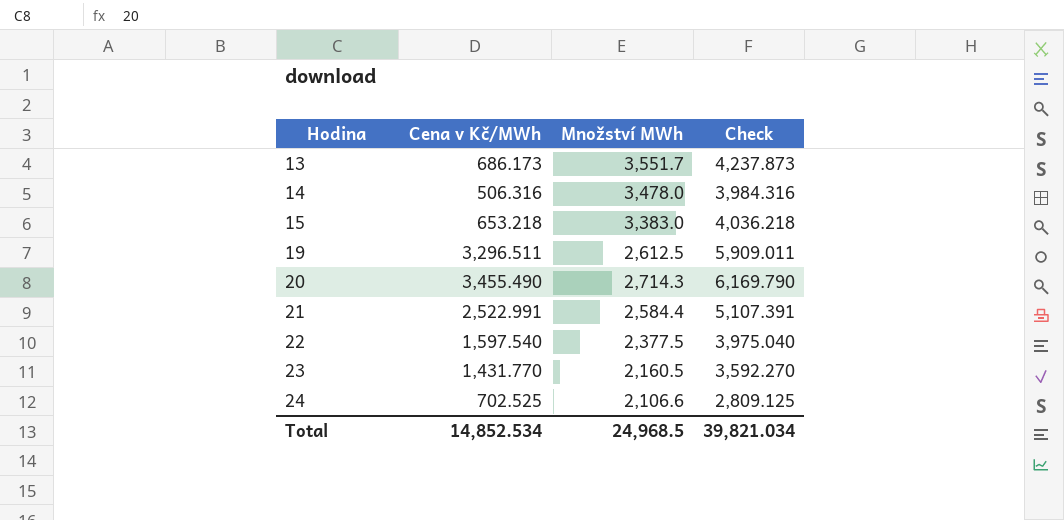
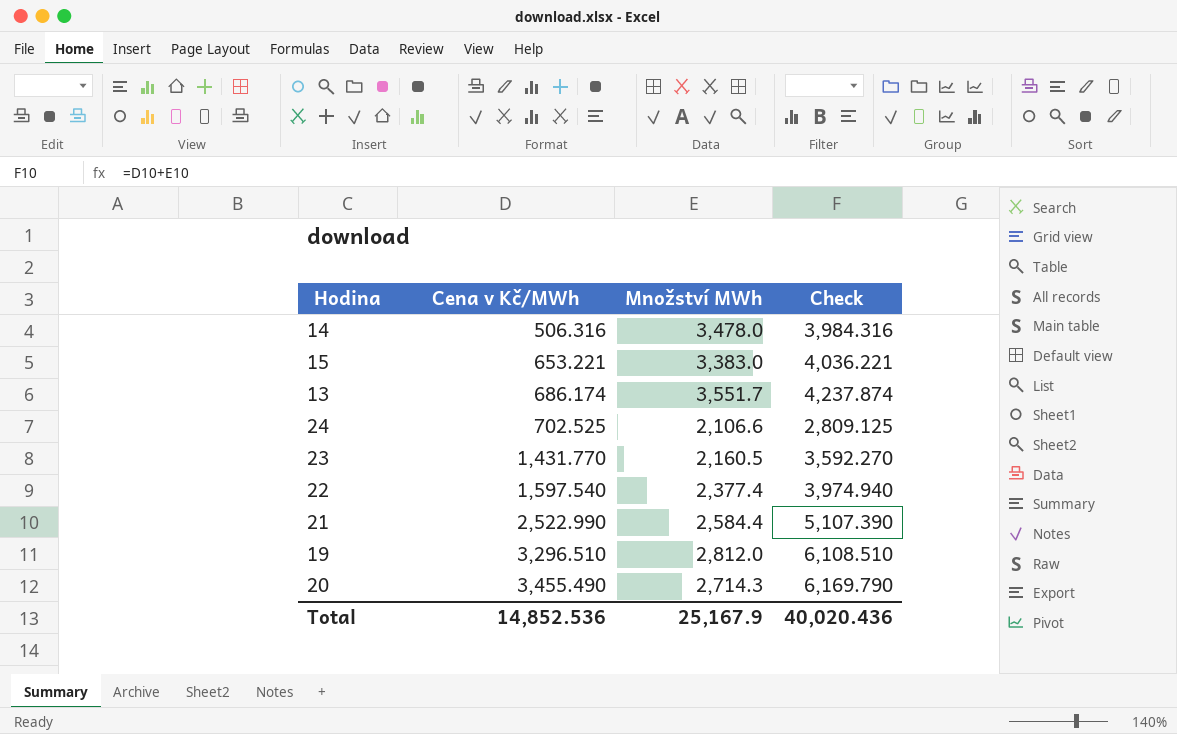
row order: Hodina ascending -> Cena v Kč/MWh ascending
15 | Cena v Kč/MWh: 653.218 -> 653.221
15 | Check: 4,036.218 -> 4,036.221
13 | Cena v Kč/MWh: 686.173 -> 686.174
13 | Check: 4,237.873 -> 4,237.874
22 | Množství MWh: 2,377.5 -> 2,377.4
22 | Check: 3,975.040 -> 3,974.940
21 | Cena v Kč/MWh: 2,522.991 -> 2,522.990
21 | Check: 5,107.391 -> 5,107.390
19 | Cena v Kč/MWh: 3,296.511 -> 3,296.510
19 | Množství MWh: 2,612.5 -> 2,812.0
19 | Check: 5,909.011 -> 6,108.510
Total | Cena v Kč/MWh: 14,852.534 -> 14,852.536
Total | Množství MWh: 24,968.5 -> 25,167.9
Total | Check: 39,821.034 -> 40,020.436

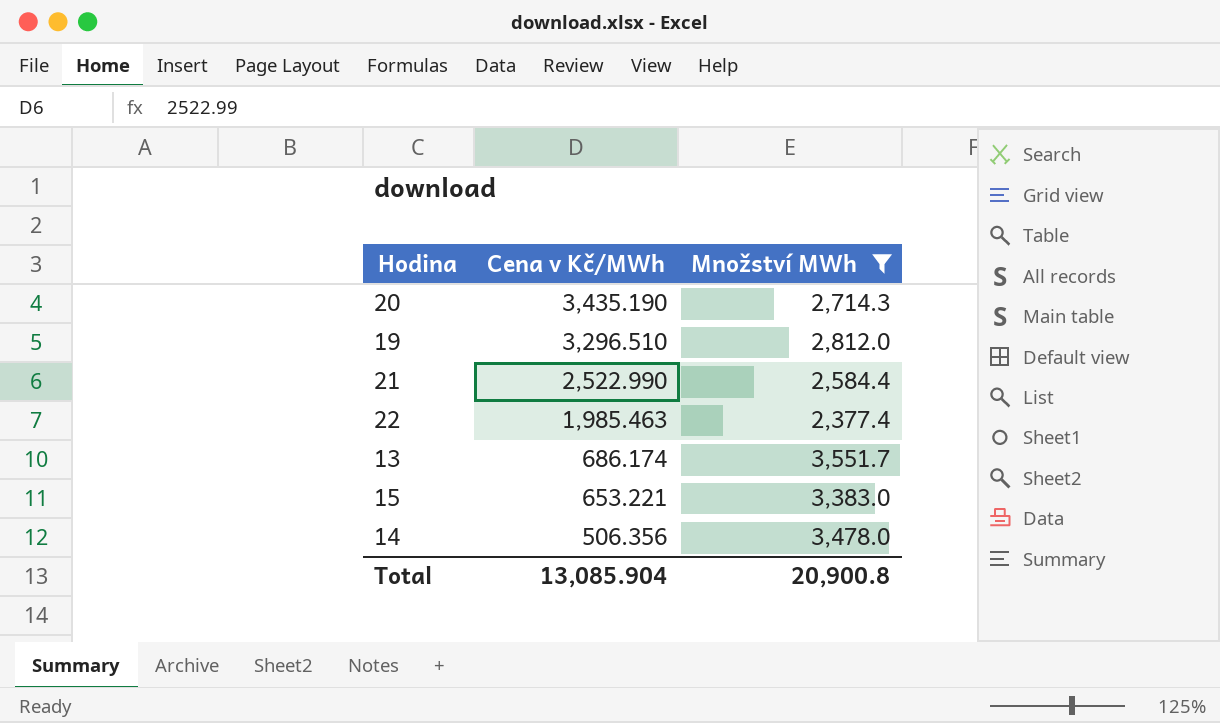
filter: none -> Množství MWh >= 2,377.4
row order: Cena v Kč/MWh ascending -> Cena v Kč/MWh descending
column Check | formula: [Cena v Kč/MWh] + [Množství MWh] -> none
20 | Cena v Kč/MWh: 3,455.490 -> 3,435.190
22 | Cena v Kč/MWh: 1,597.540 -> 1,985.463
14 | Cena v Kč/MWh: 506.316 -> 506.356
Total | Cena v Kč/MWh: 14,852.536 -> 13,085.904
Total | Množství MWh: 25,167.9 -> 20,900.8

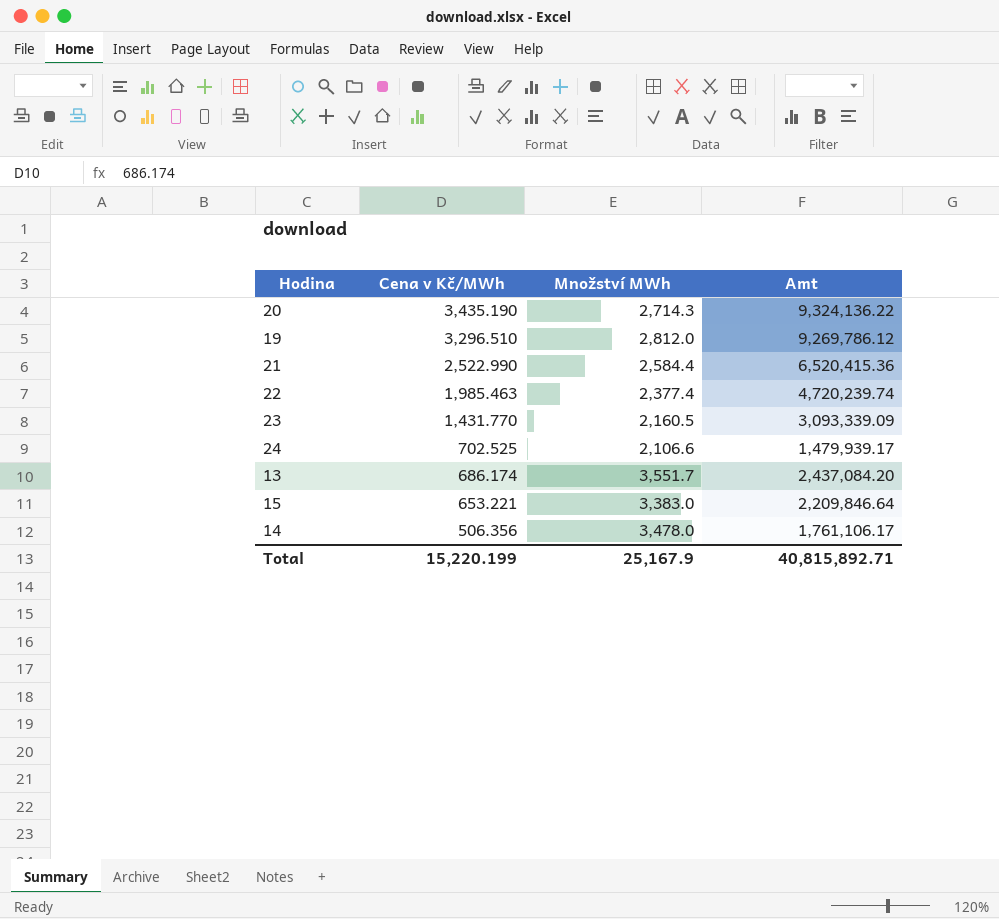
filter: Množství MWh >= 2,377.4 -> none
column Amt | formula: none -> [Cena v Kč/MWh] * [Množství MWh]
Total | Cena v Kč/MWh: 13,085.904 -> 15,220.199
Total | Množství MWh: 20,900.8 -> 25,167.9

